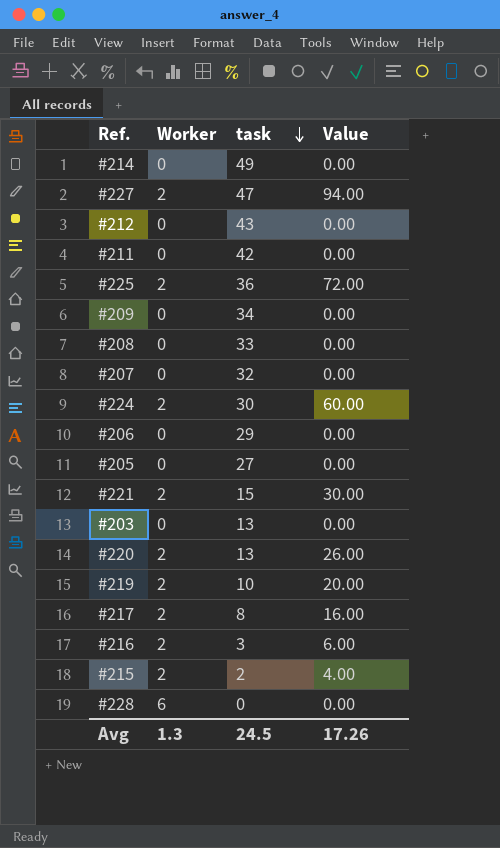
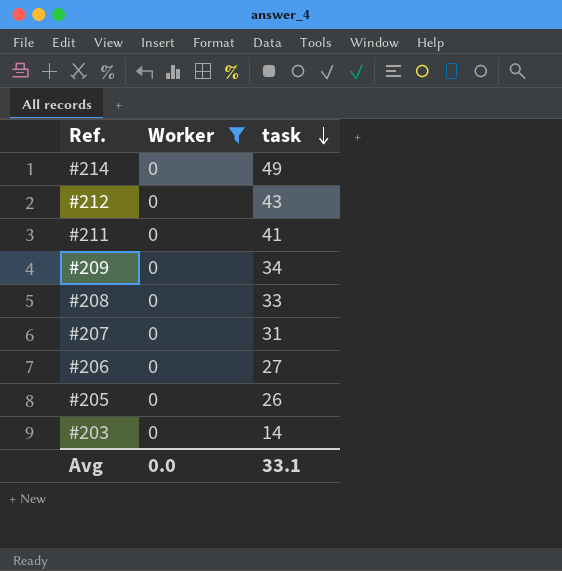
filter: none -> Worker = 0
column Value | formula: [Worker] * [task] -> none
#211 | task: 42 -> 41
#207 | task: 32 -> 31
#206 | task: 29 -> 27
#205 | task: 27 -> 26
#203 | task: 13 -> 14
Avg | Worker: 1.3 -> 0.0
Avg | task: 24.5 -> 33.1

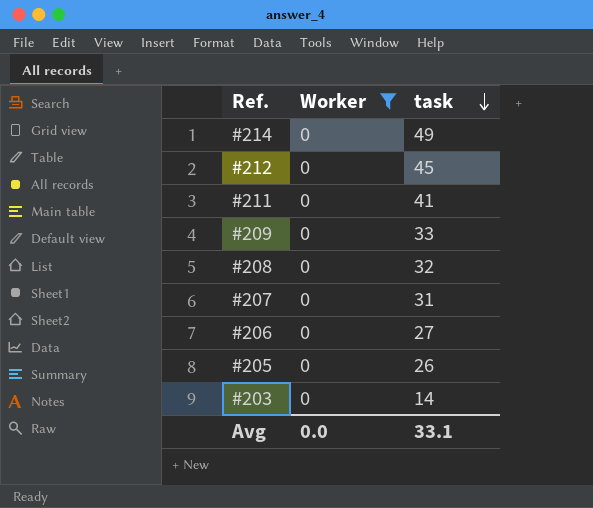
#212 | task: 43 -> 45
#209 | task: 34 -> 33
#208 | task: 33 -> 32

